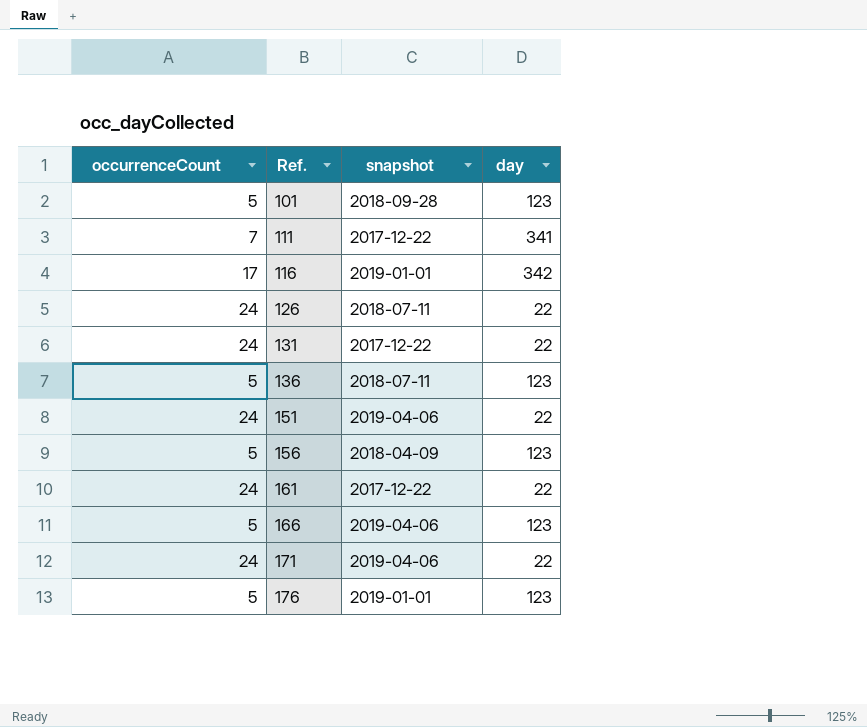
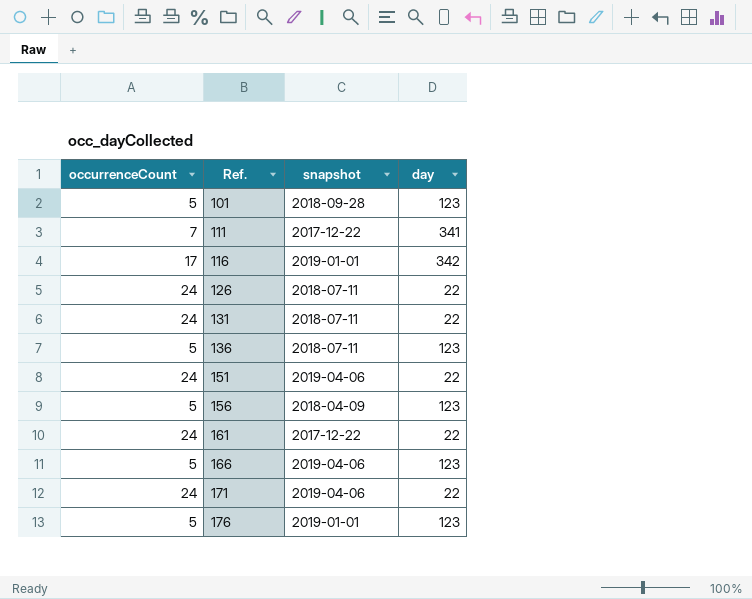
131 | snapshot: 2017-12-22 -> 2018-07-11

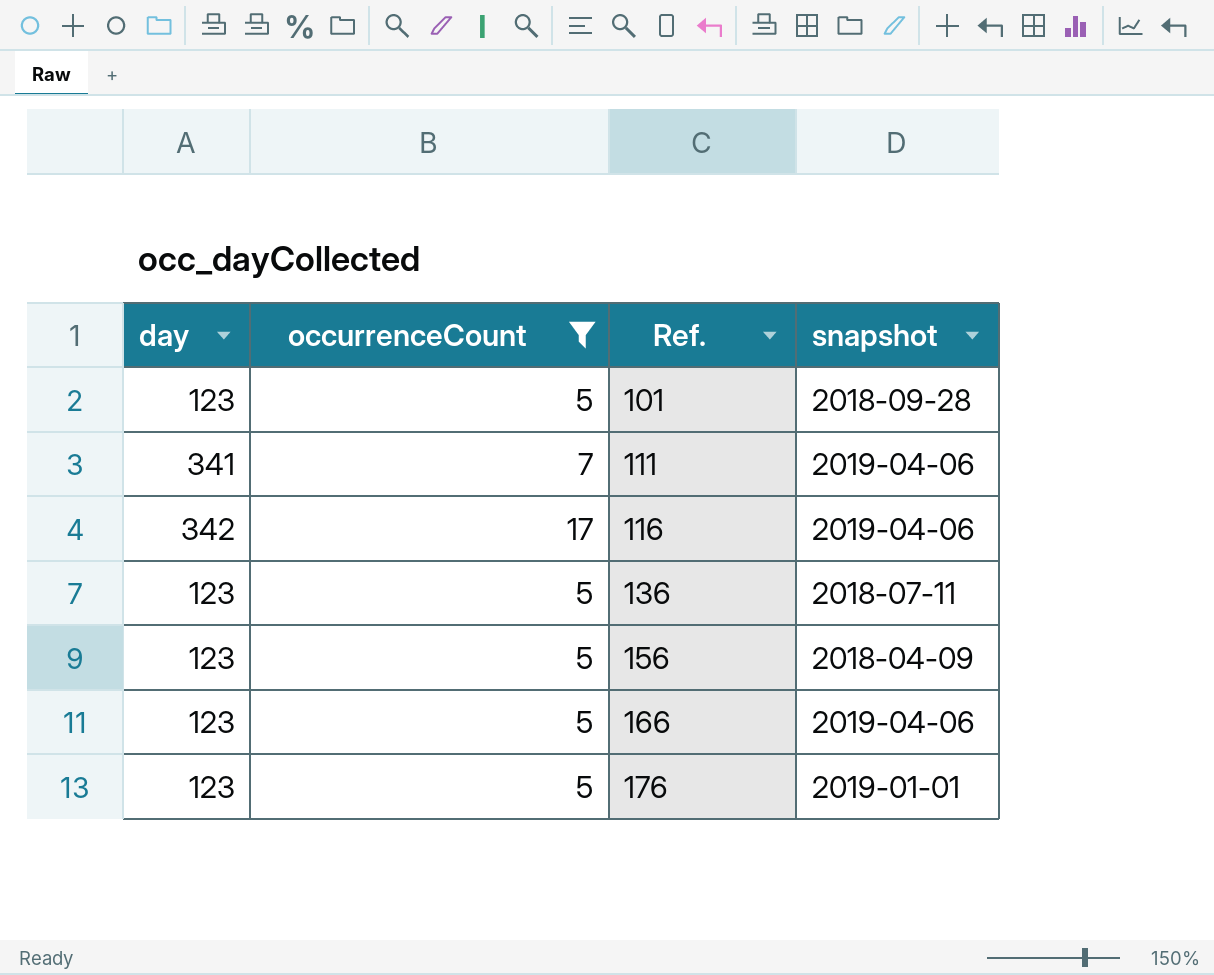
filter: none -> occurrenceCount != 24
column day | position: 4 -> 1
111 | snapshot: 2017-12-22 -> 2019-04-06
116 | snapshot: 2019-01-01 -> 2019-04-06

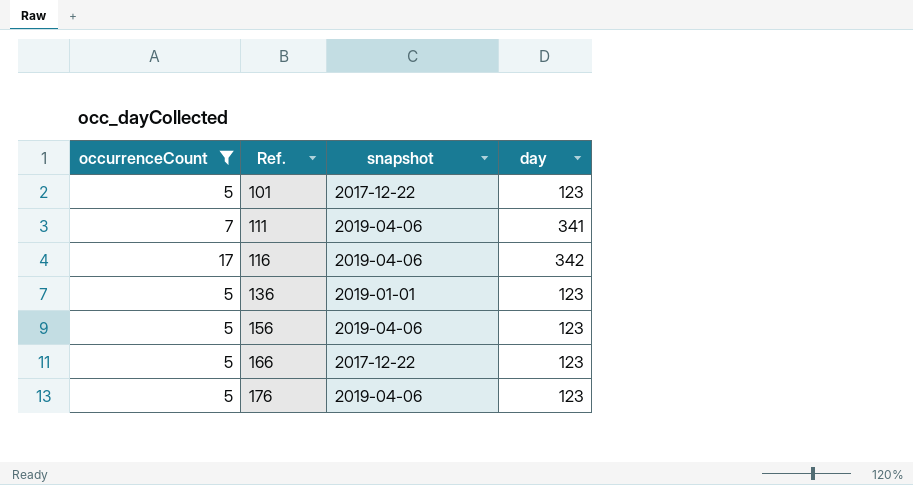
column day | position: 1 -> 4
101 | snapshot: 2018-09-28 -> 2017-12-22
136 | snapshot: 2018-07-11 -> 2019-01-01
156 | snapshot: 2018-04-09 -> 2019-04-06
166 | snapshot: 2019-04-06 -> 2017-12-22
176 | snapshot: 2019-01-01 -> 2019-04-06

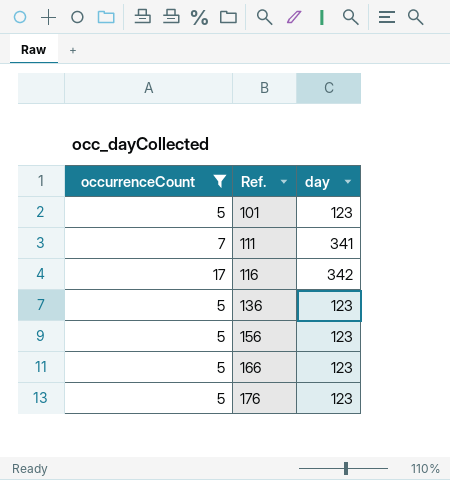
column snapshot | position: 3 -> none

